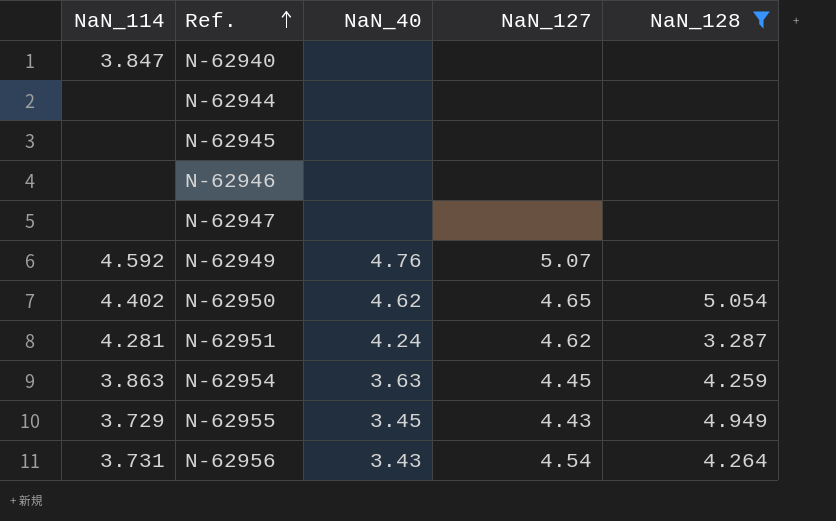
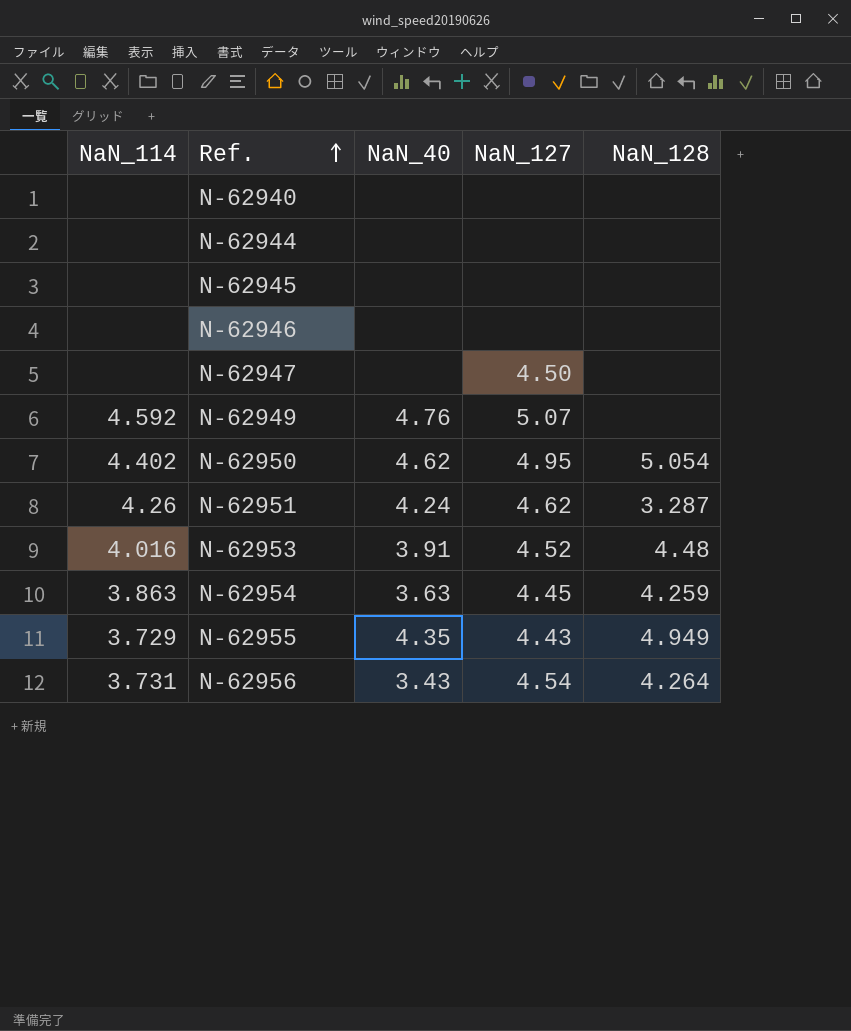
filter: NaN_128 != 4.48 -> none
N-62940 | NaN_114: 3.847 -> none
N-62947 | NaN_127: none -> 4.50
N-62950 | NaN_127: 4.65 -> 4.95
N-62951 | NaN_114: 4.281 -> 4.26
N-62955 | NaN_40: 3.45 -> 4.35

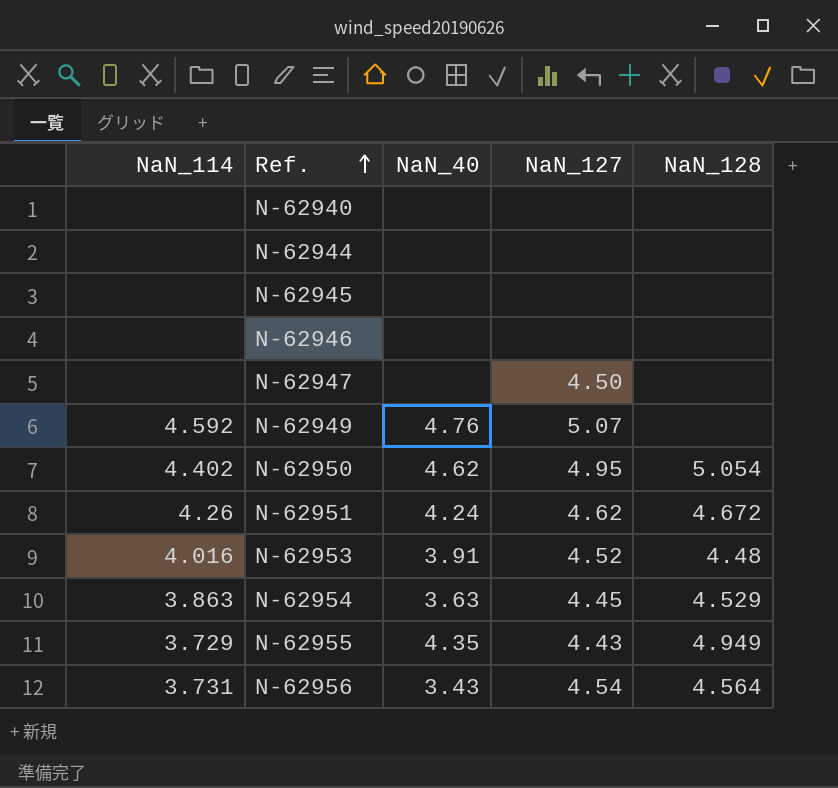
N-62951 | NaN_128: 3.287 -> 4.672
N-62954 | NaN_128: 4.259 -> 4.529
N-62956 | NaN_128: 4.264 -> 4.564

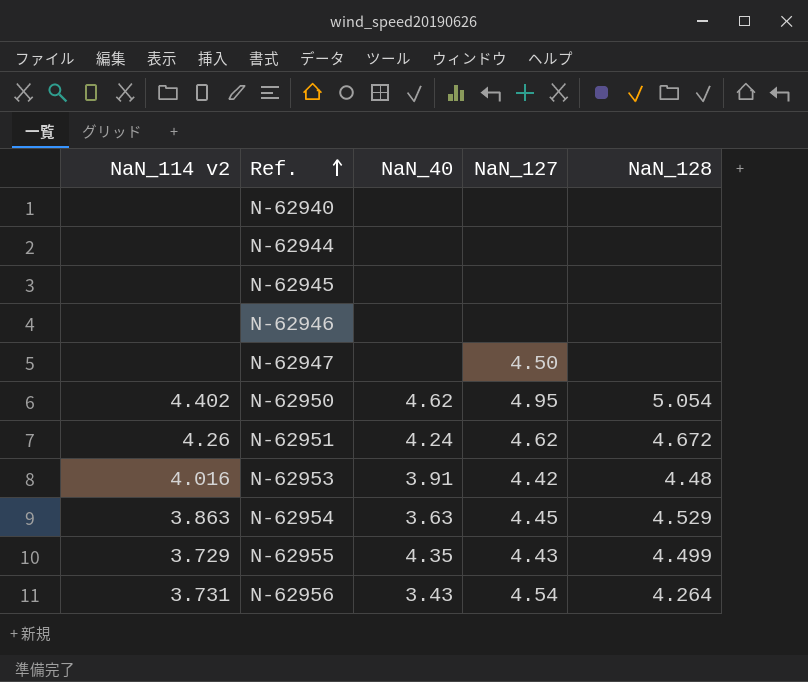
column name: NaN_114 -> NaN_114 v2
row N-62949: 4.592 | 4.76 | 5.07 | none -> none
N-62953 | NaN_127: 4.52 -> 4.42
N-62955 | NaN_128: 4.949 -> 4.499
N-62956 | NaN_128: 4.564 -> 4.264

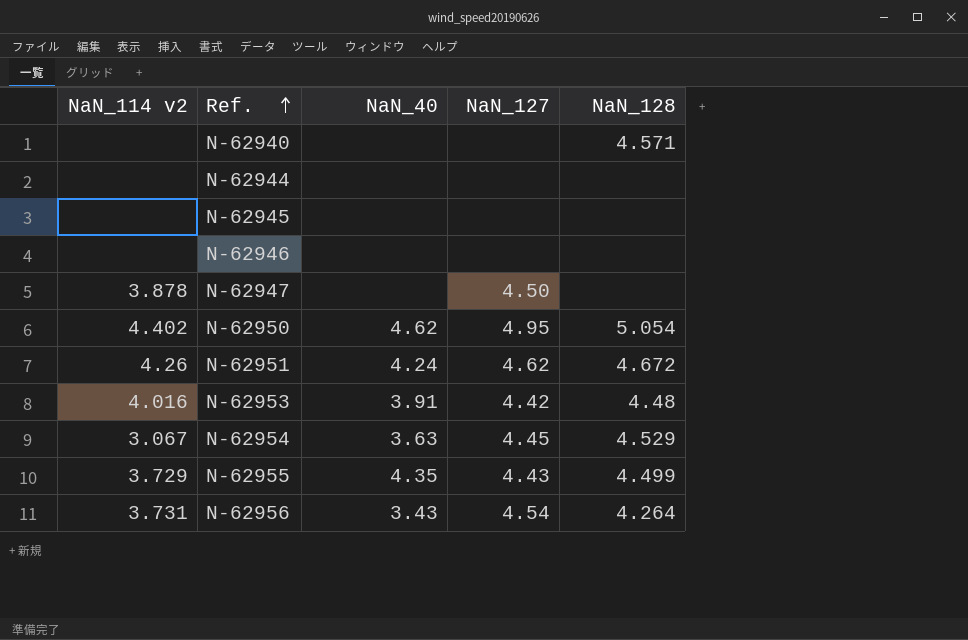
N-62940 | NaN_128: none -> 4.571
N-62947 | NaN_114 v2: none -> 3.878
N-62954 | NaN_114 v2: 3.863 -> 3.067

